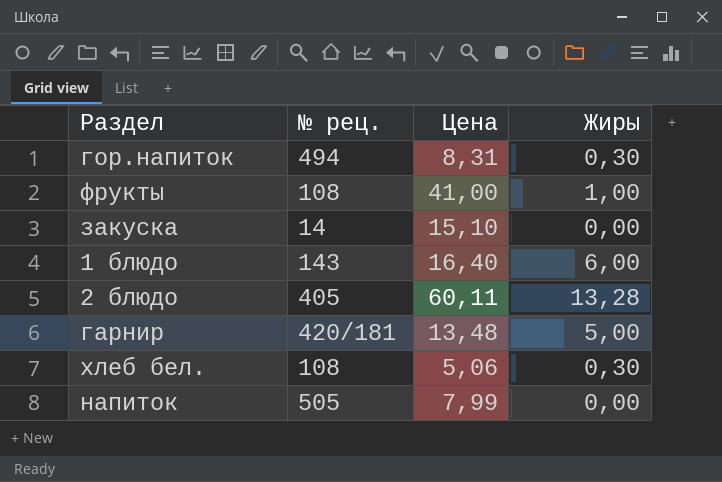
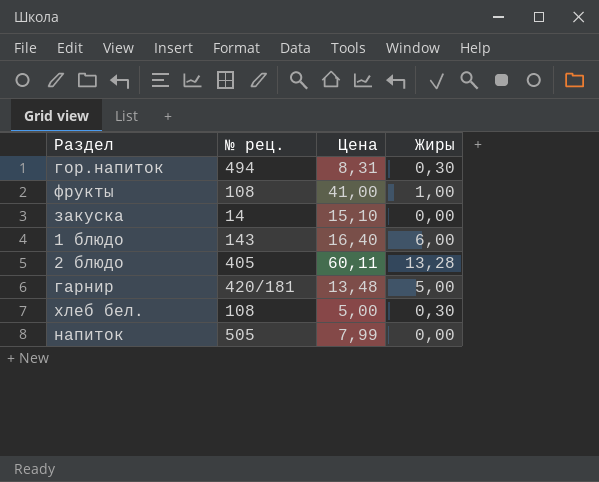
хлеб бел. | Цена: 5,06 -> 5,00

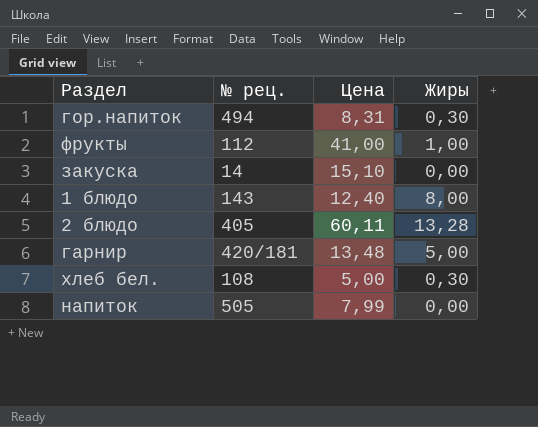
фрукты | № рец.: 108 -> 112
1 блюдо | Цена: 16,40 -> 12,40
1 блюдо | Жиры: 6,00 -> 8,00

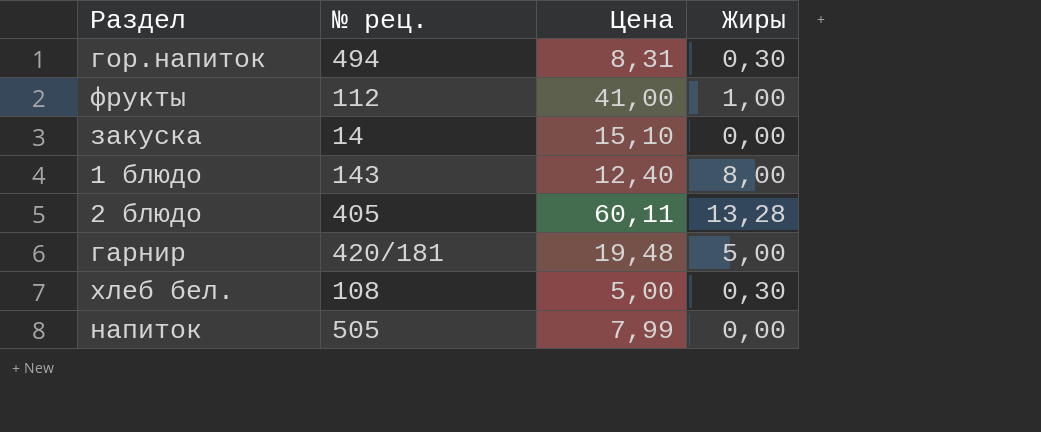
гарнир | Цена: 13,48 -> 19,48

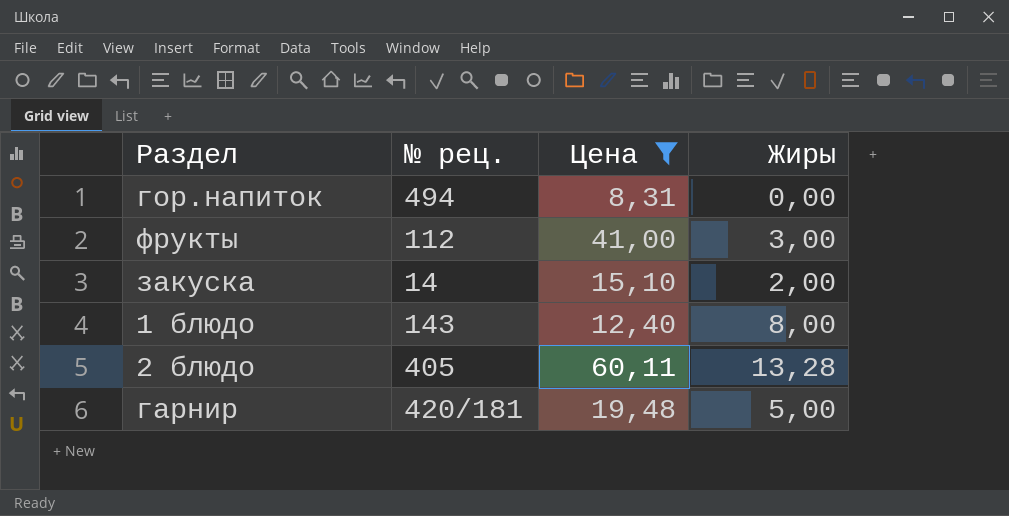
filter: none -> Цена >= 8,31
гор.напиток | Жиры: 0,30 -> 0,00
фрукты | Жиры: 1,00 -> 3,00
закуска | Жиры: 0,00 -> 2,00

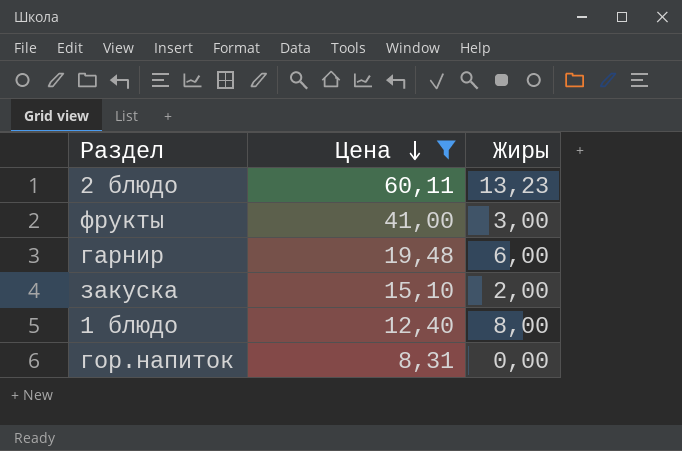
row order: none -> Цена descending
column № рец. | position: 2 -> none
2 блюдо | Жиры: 13,28 -> 13,23
гарнир | Жиры: 5,00 -> 6,00

